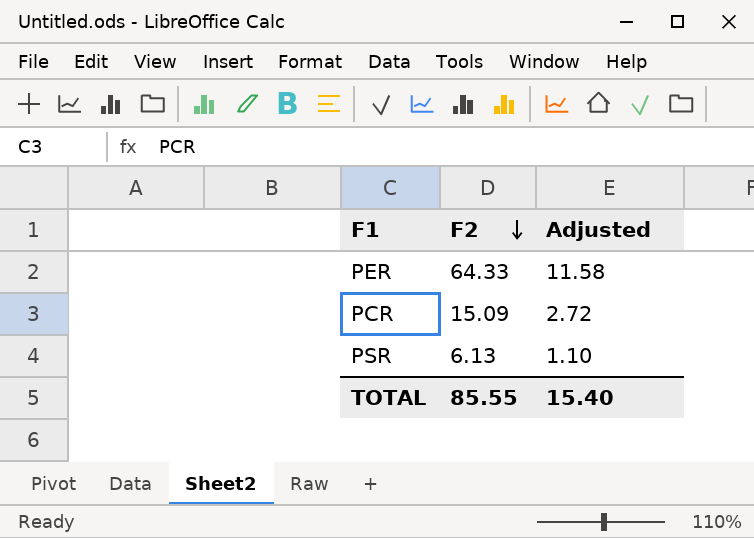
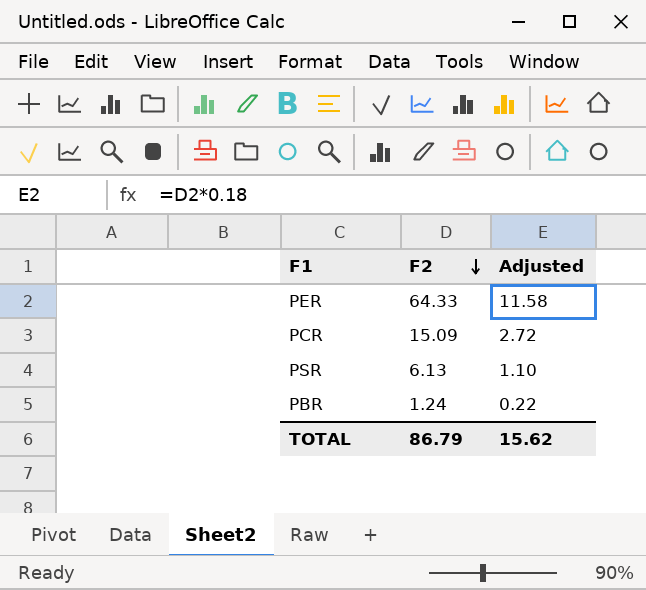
row PBR: none -> 1.24 | 0.22
TOTAL | F2: 85.55 -> 86.79
TOTAL | Adjusted: 15.40 -> 15.62

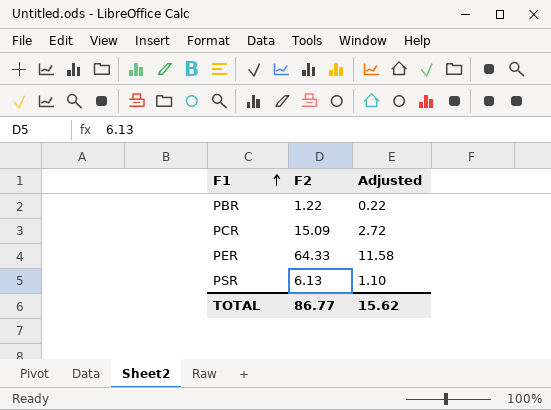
row order: F2 descending -> F1 ascending
PBR | F2: 1.24 -> 1.22
TOTAL | F2: 86.79 -> 86.77

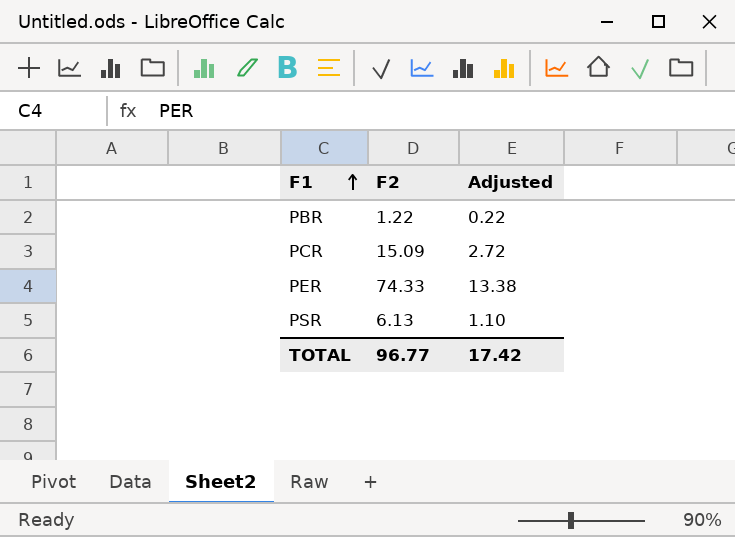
PER | F2: 64.33 -> 74.33
PER | Adjusted: 11.58 -> 13.38
TOTAL | F2: 86.77 -> 96.77
TOTAL | Adjusted: 15.62 -> 17.42

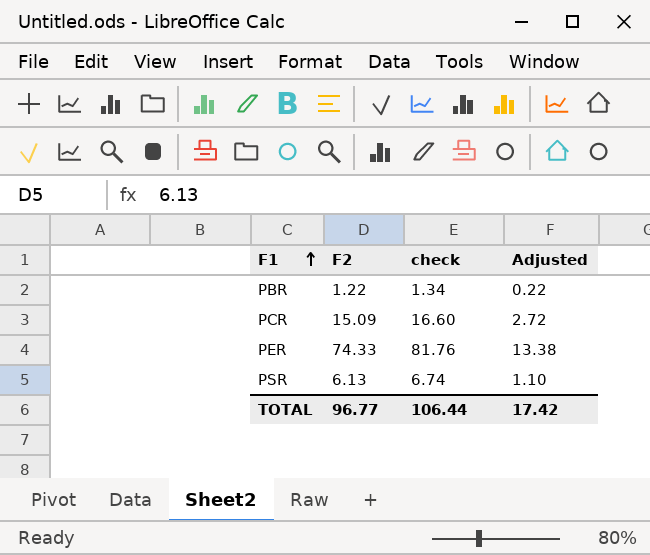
column check | formula: none -> [F2] * 1.1

